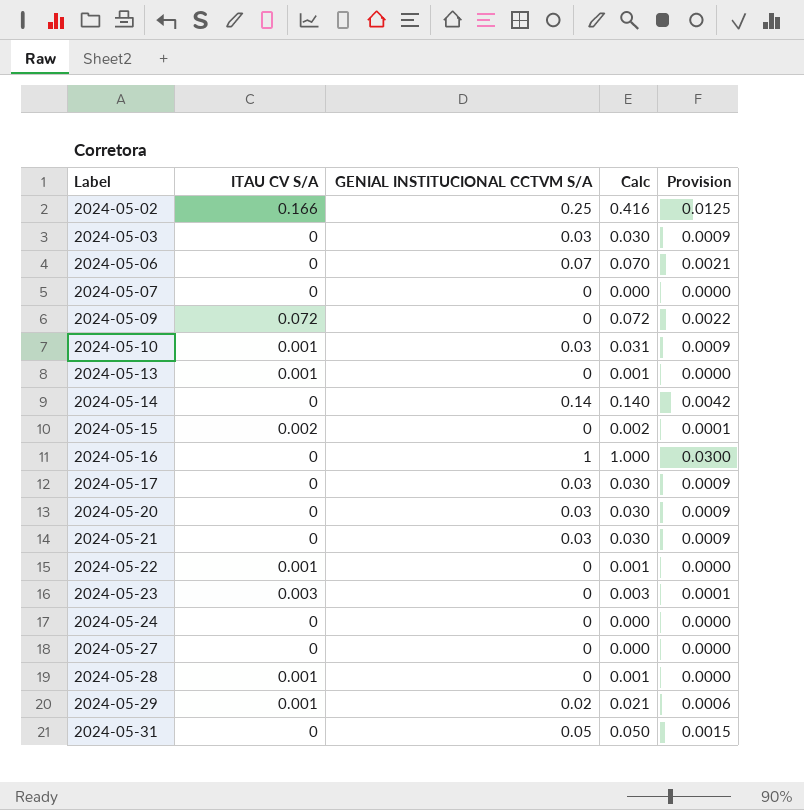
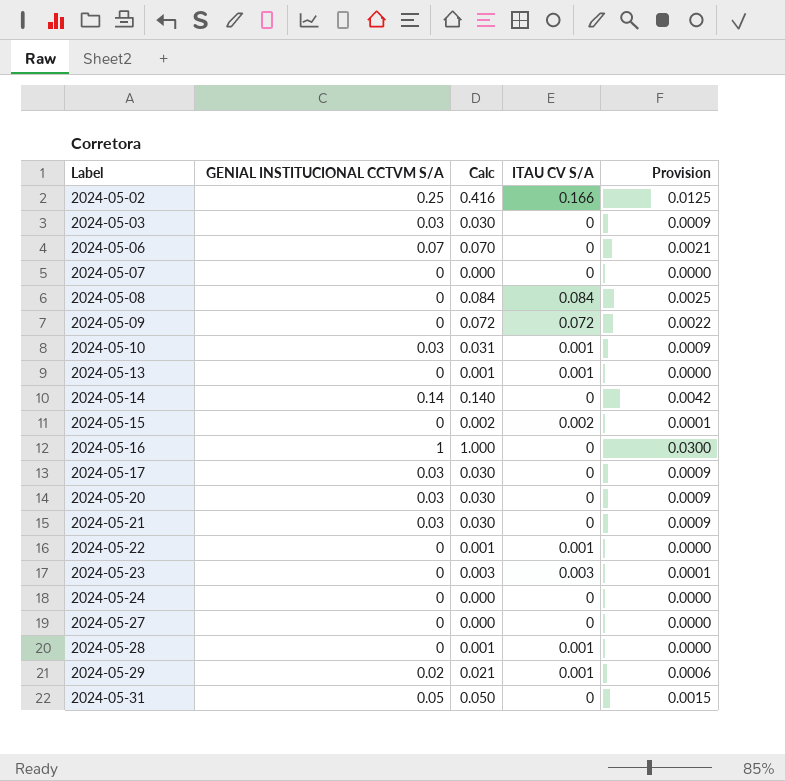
column ITAU CV S/A | position: 2 -> 4
row 2024-05-08: none -> 0 | 0.084 | 0.084 | 0.0025

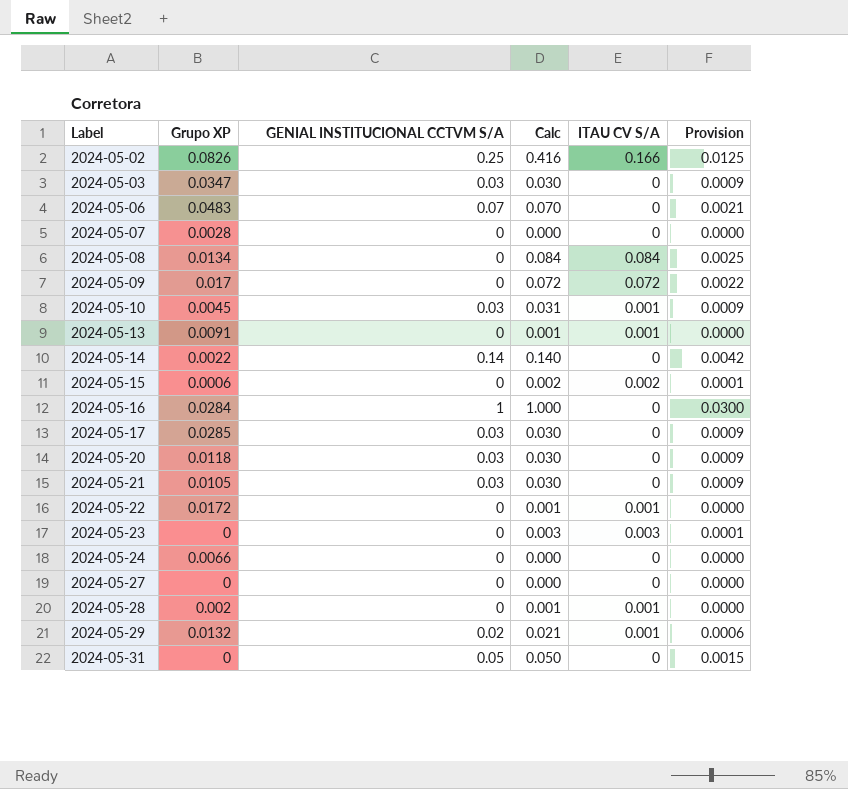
column Grupo XP | position: none -> 2

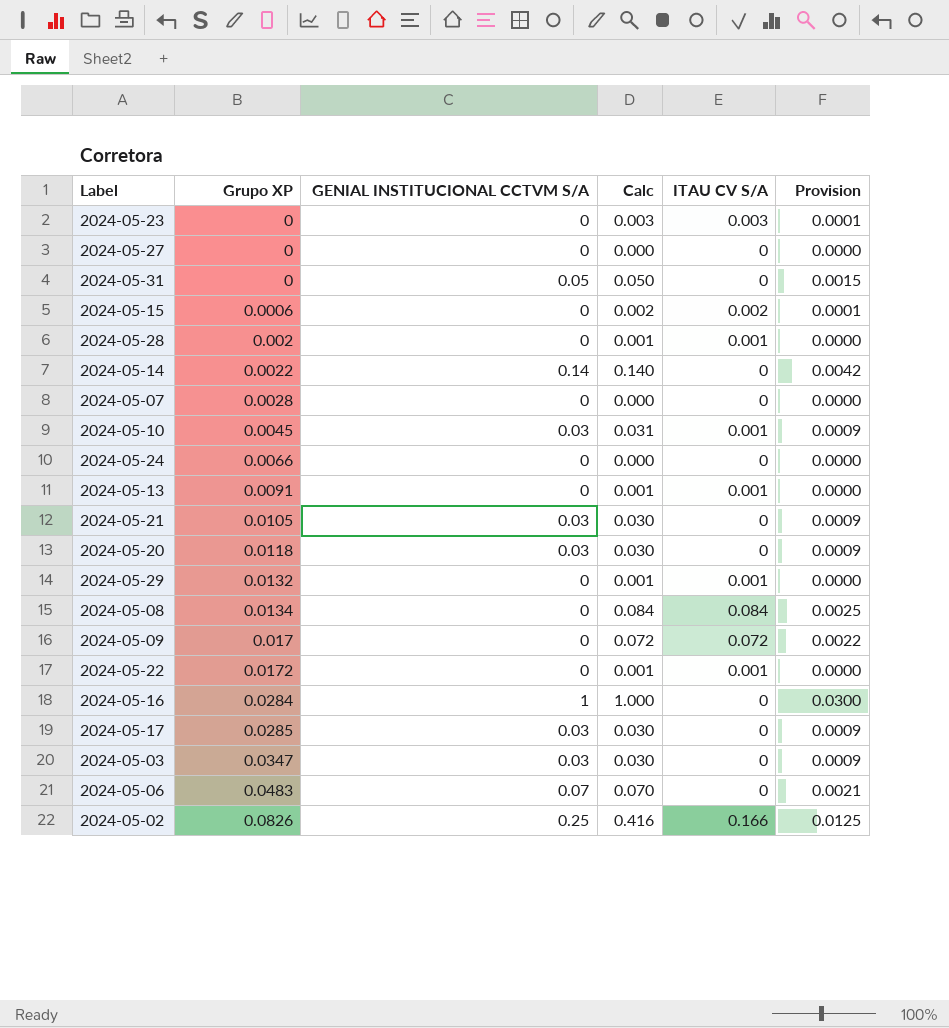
row order: Label ascending -> Grupo XP ascending
2024-05-29 | GENIAL INSTITUCIONAL CCTVM S/A: 0.02 -> 0
2024-05-29 | Calc: 0.021 -> 0.001
2024-05-29 | Provision: 0.0006 -> 0.0000

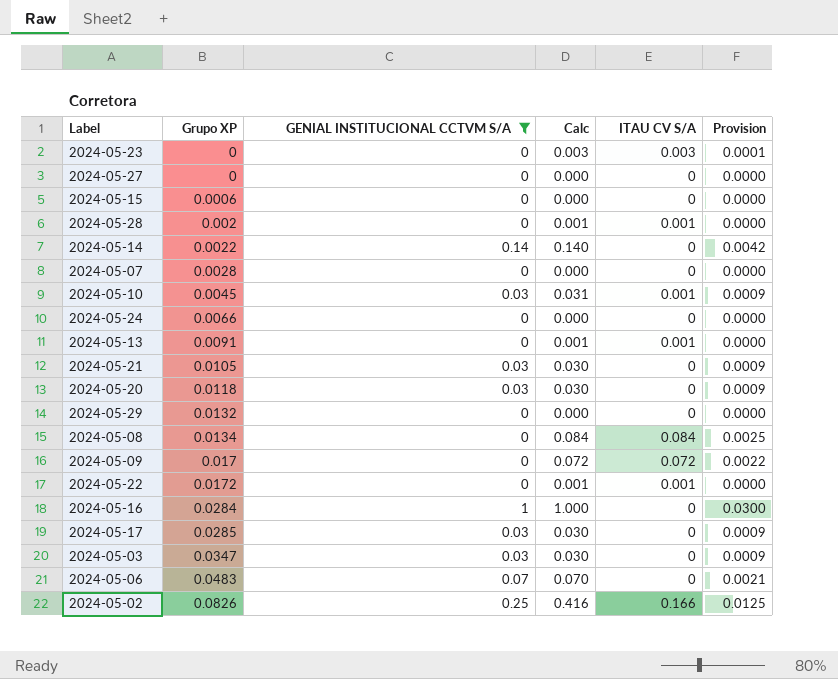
filter: none -> GENIAL INSTITUCIONAL CCTVM S/A != 0.05
2024-05-15 | Calc: 0.002 -> 0.000
2024-05-15 | ITAU CV S/A: 0.002 -> 0
2024-05-15 | Provision: 0.0001 -> 0.0000
2024-05-29 | Calc: 0.001 -> 0.000
2024-05-29 | ITAU CV S/A: 0.001 -> 0

